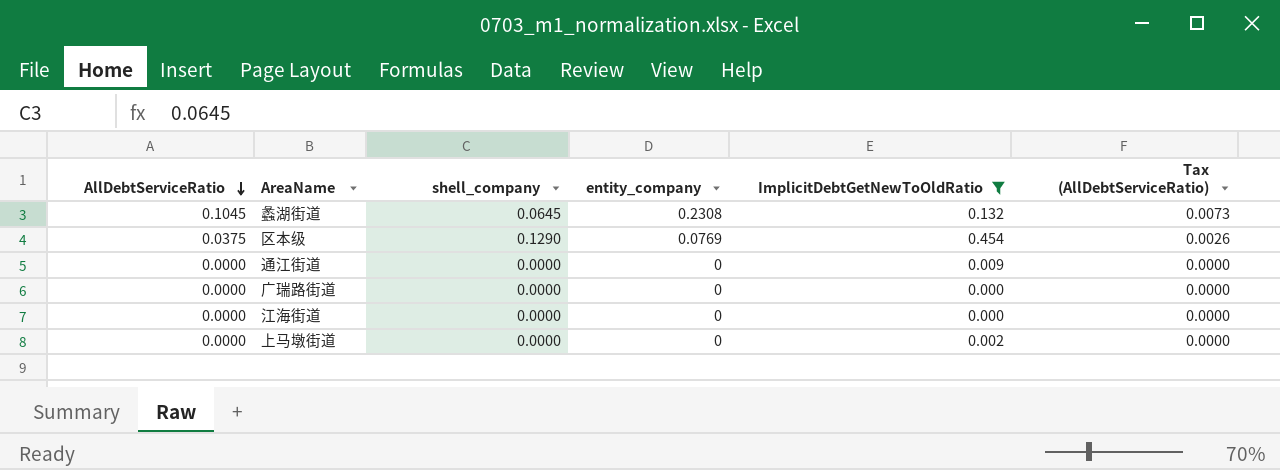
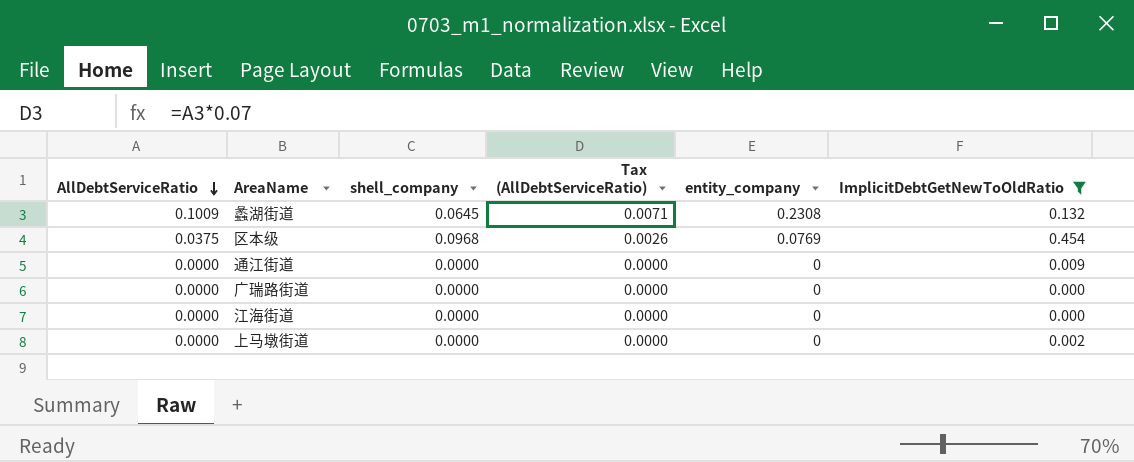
column Tax (AllDebtServiceRatio) | position: 6 -> 4
蠡湖街道 | AllDebtServiceRatio: 0.1045 -> 0.1009
蠡湖街道 | Tax (AllDebtServiceRatio): 0.0073 -> 0.0071
区本级 | shell_company: 0.1290 -> 0.0968

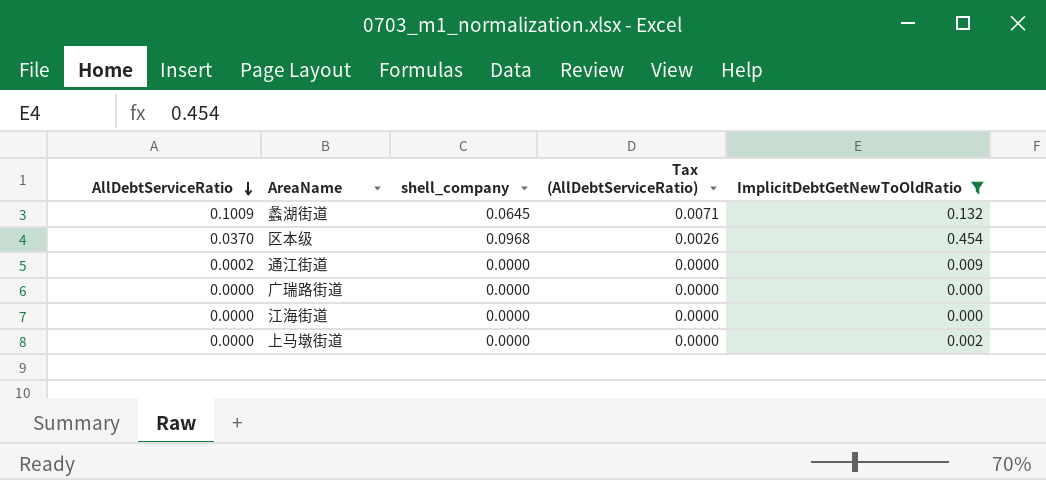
column entity_company | position: 5 -> none
区本级 | AllDebtServiceRatio: 0.0375 -> 0.0370
通江街道 | AllDebtServiceRatio: 0.0000 -> 0.0002

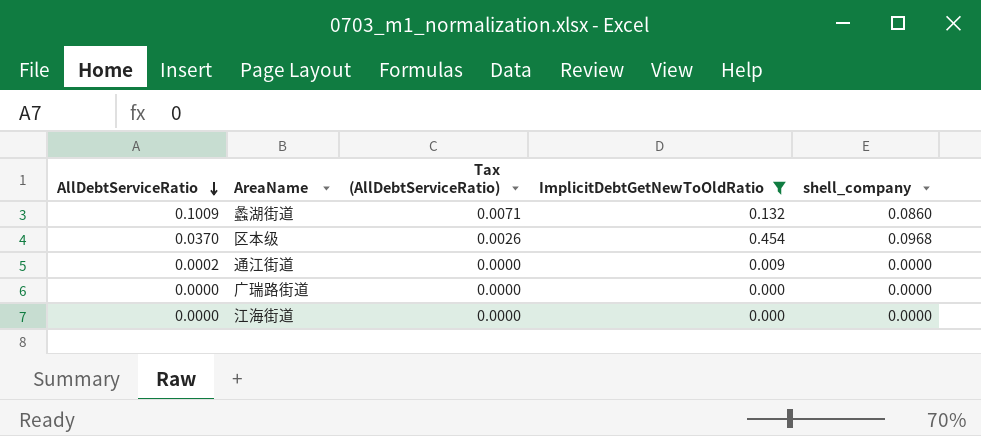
column shell_company | position: 3 -> 5
row 上马墩街道: 0.0000 | 0.0000 | 0.0000 | 0.002 -> none
蠡湖街道 | shell_company: 0.0645 -> 0.0860

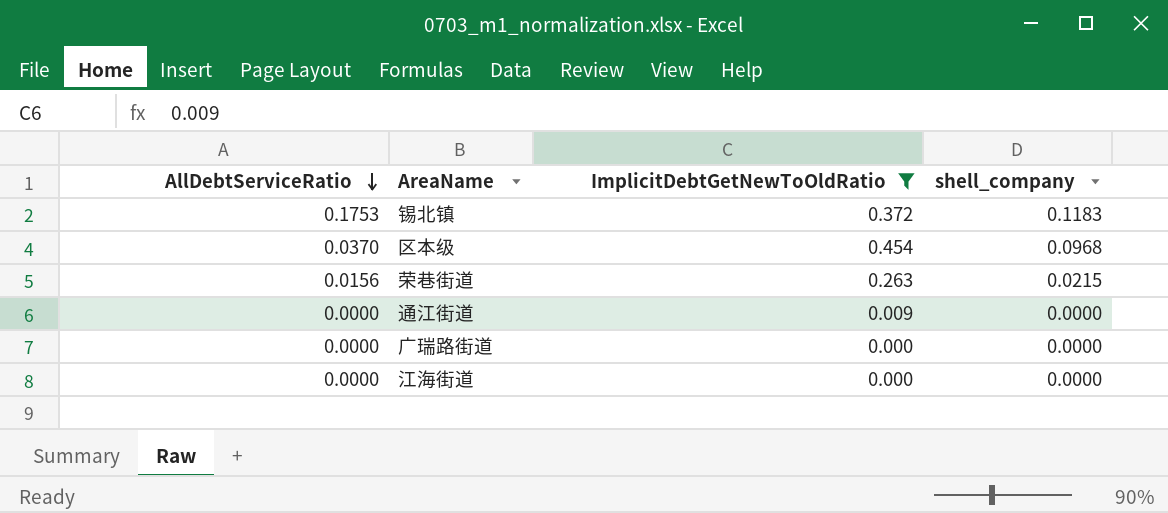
column Tax (AllDebtServiceRatio) | formula: [AllDebtServiceRatio] * 0.07 -> none
row 蠡湖街道: 0.1009 | 0.0071 | 0.132 | 0.0860 -> none
row 锡北镇: none -> 0.1753 | 0.372 | 0.1183
row 荣巷街道: none -> 0.0156 | 0.263 | 0.0215
通江街道 | AllDebtServiceRatio: 0.0002 -> 0.0000

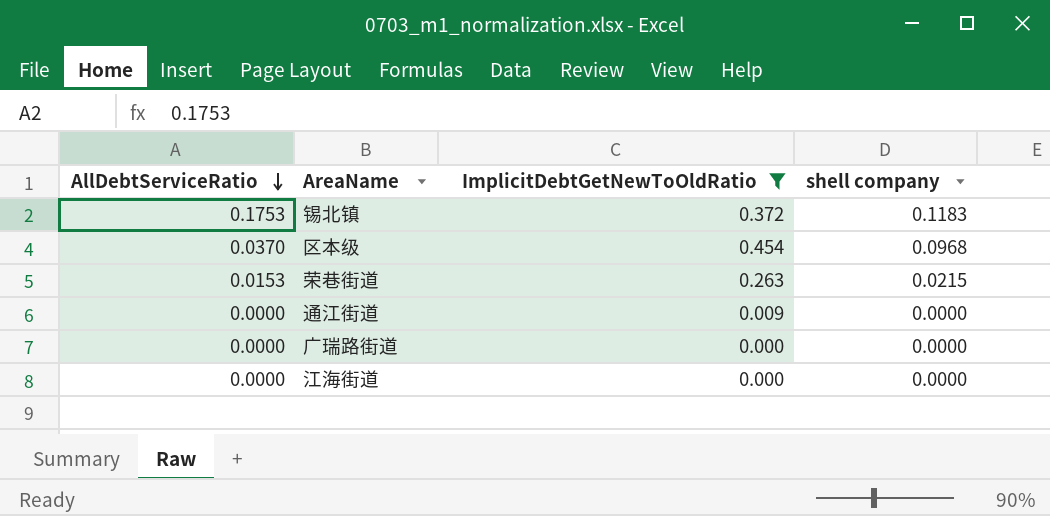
column name: shell_company -> shell company
荣巷街道 | AllDebtServiceRatio: 0.0156 -> 0.0153

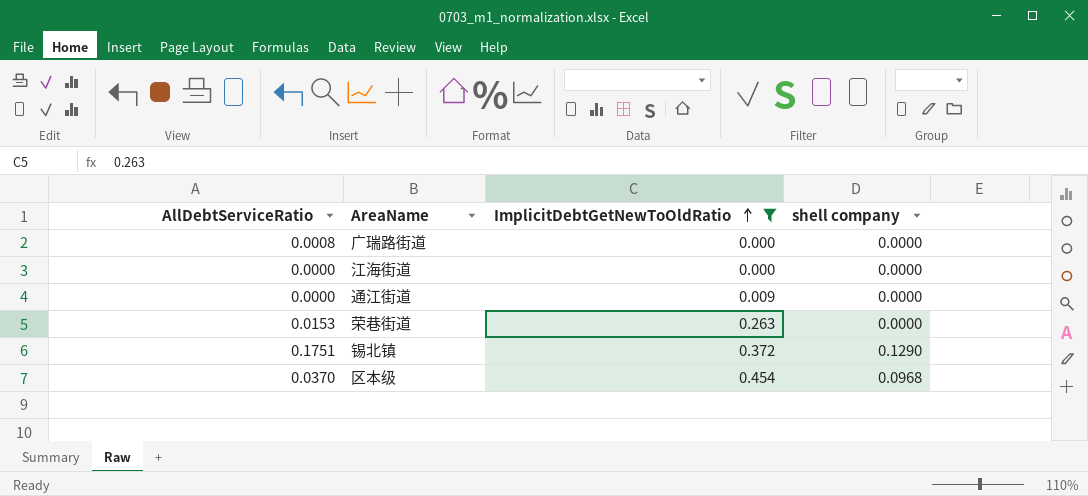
row order: AllDebtServiceRatio descending -> ImplicitDebtGetNewToOldRatio ascending
广瑞路街道 | AllDebtServiceRatio: 0.0000 -> 0.0008
荣巷街道 | shell company: 0.0215 -> 0.0000
锡北镇 | AllDebtServiceRatio: 0.1753 -> 0.1751
锡北镇 | shell company: 0.1183 -> 0.1290

